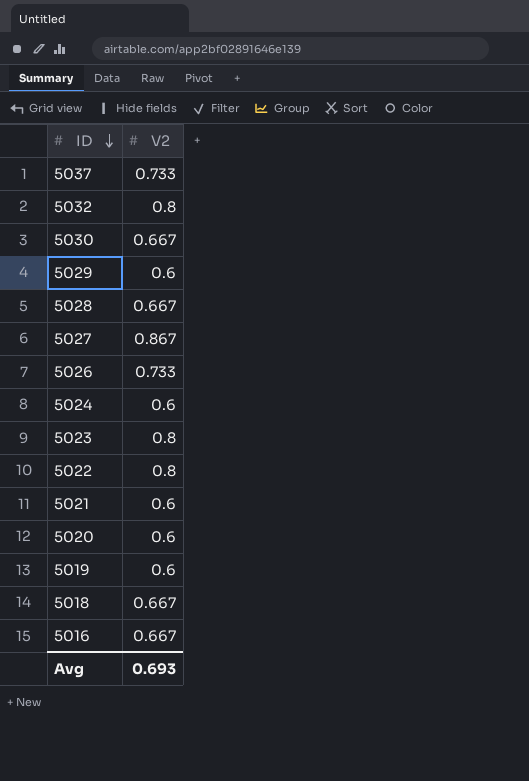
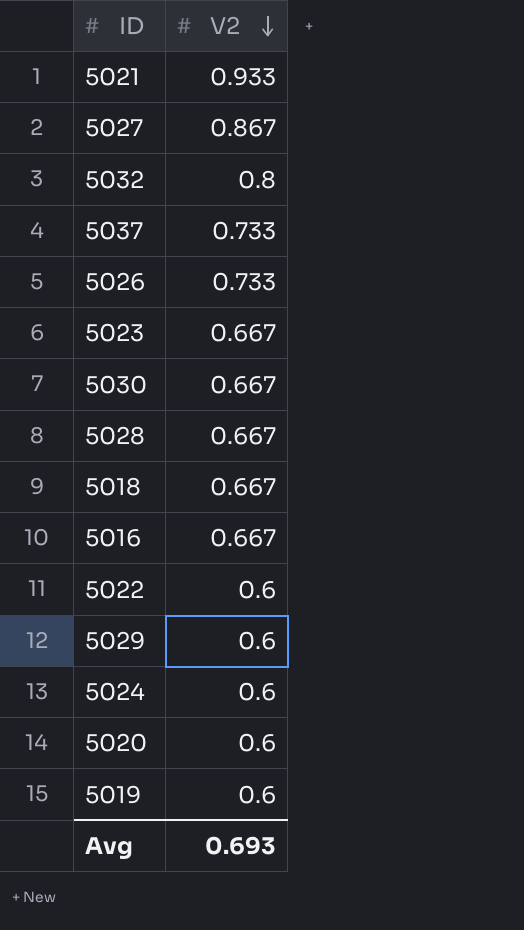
row order: ID descending -> V2 descending
5021 | V2: 0.6 -> 0.933
5023 | V2: 0.8 -> 0.667
5022 | V2: 0.8 -> 0.6

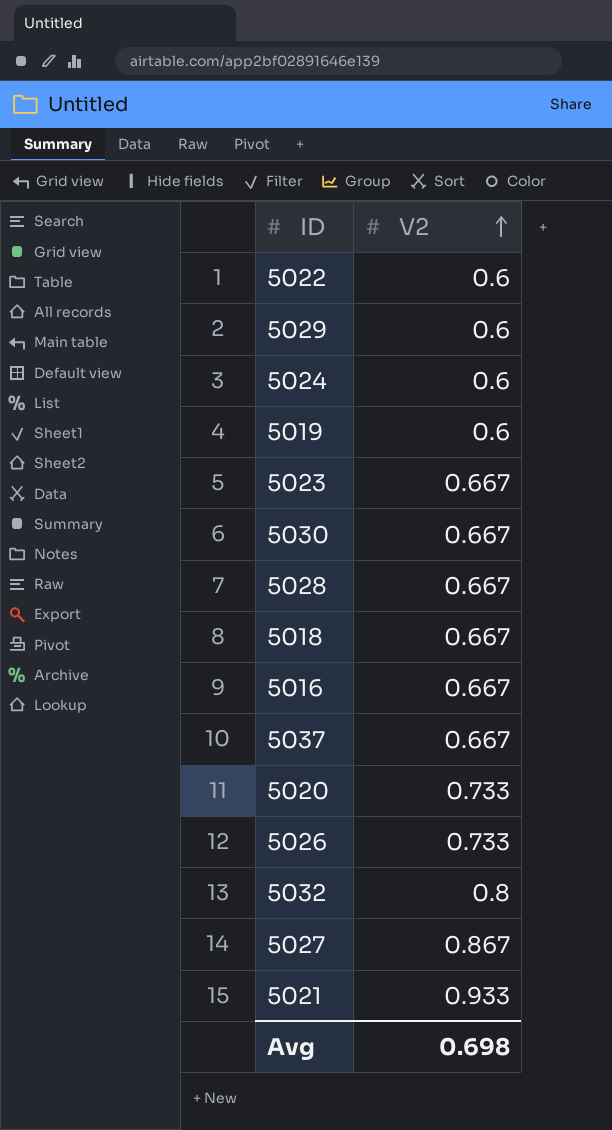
row order: V2 descending -> V2 ascending
5037 | V2: 0.733 -> 0.667
5020 | V2: 0.6 -> 0.733
Avg | V2: 0.693 -> 0.698

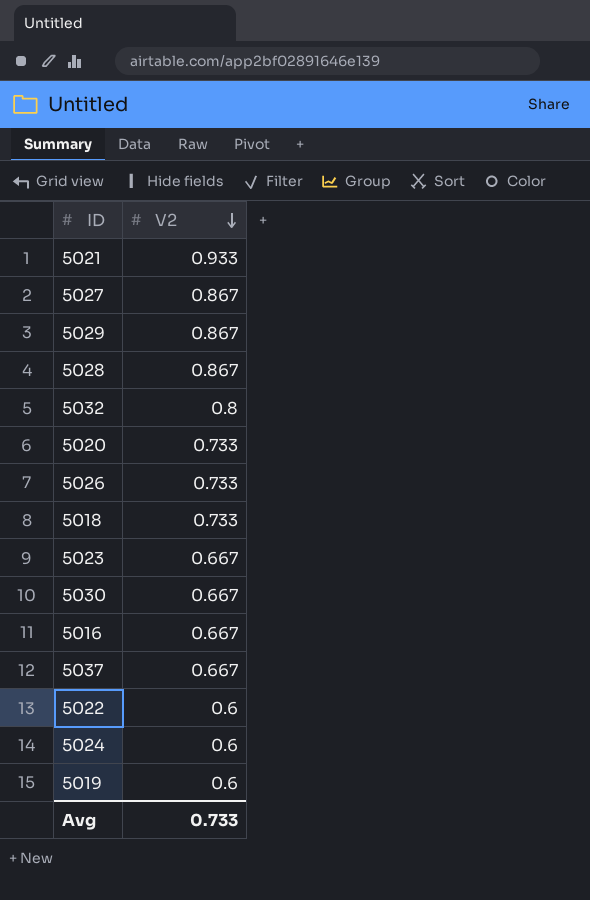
row order: V2 ascending -> V2 descending
5029 | V2: 0.6 -> 0.867
5028 | V2: 0.667 -> 0.867
5018 | V2: 0.667 -> 0.733
Avg | V2: 0.698 -> 0.733

